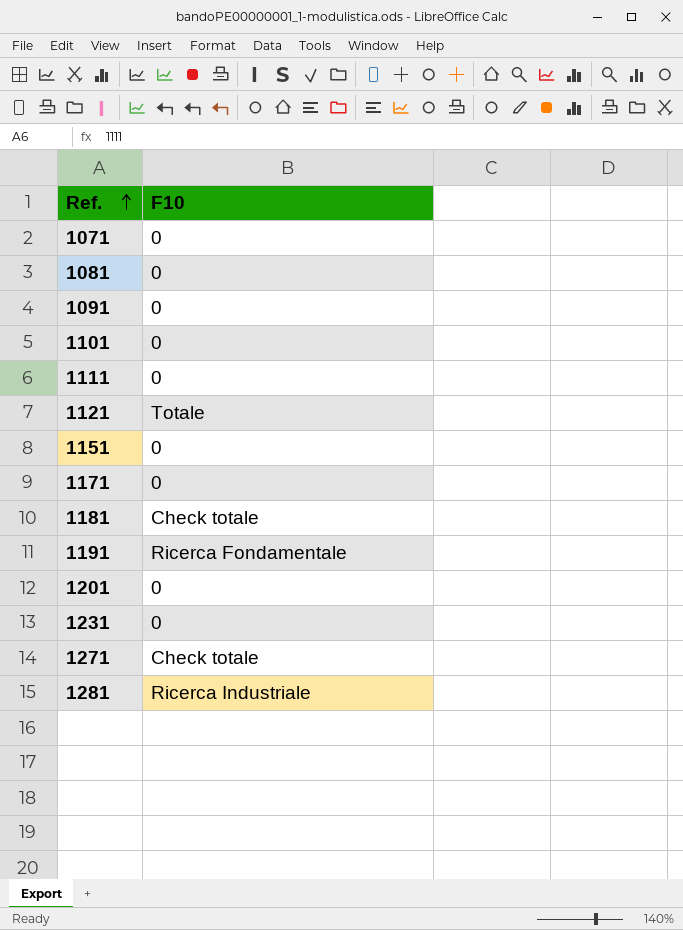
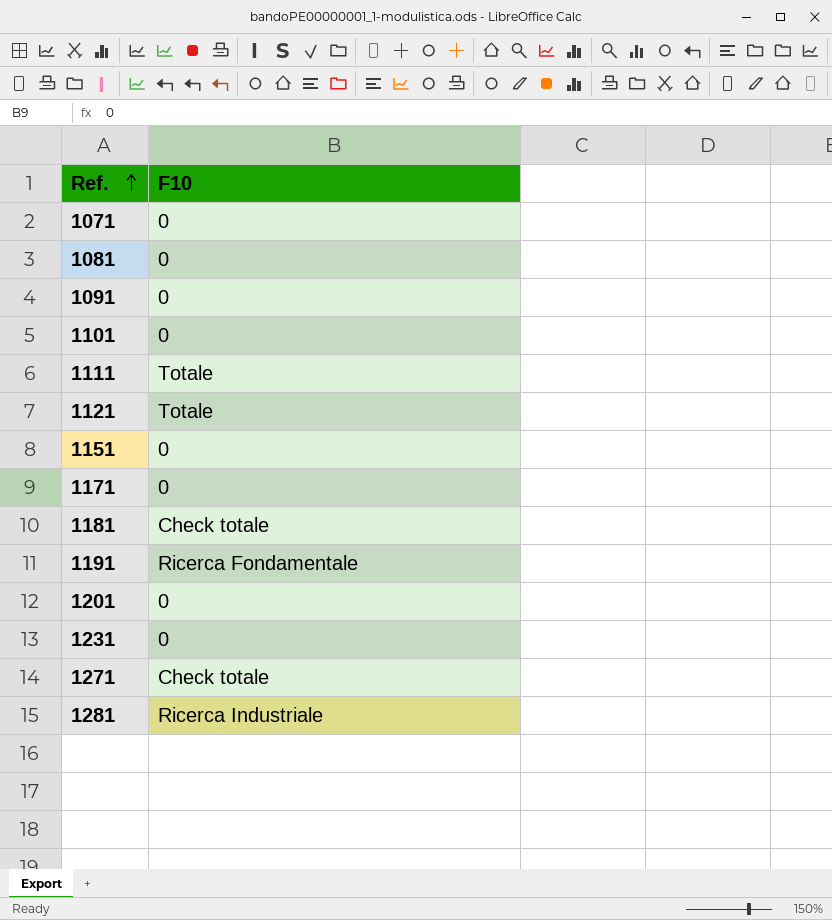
1111 | F10: 0 -> Totale

